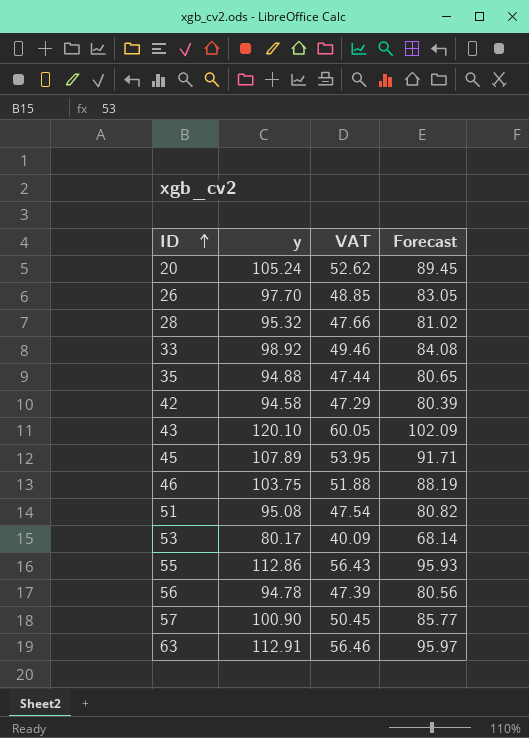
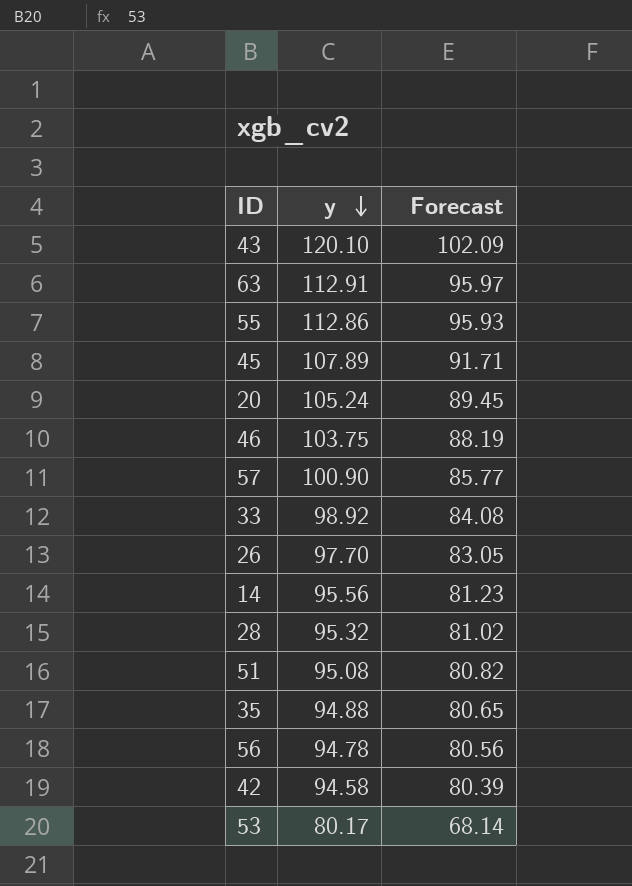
row order: ID ascending -> y descending
column VAT | formula: [y] * 0.5 -> none
row 14: none -> 95.56 | 81.23

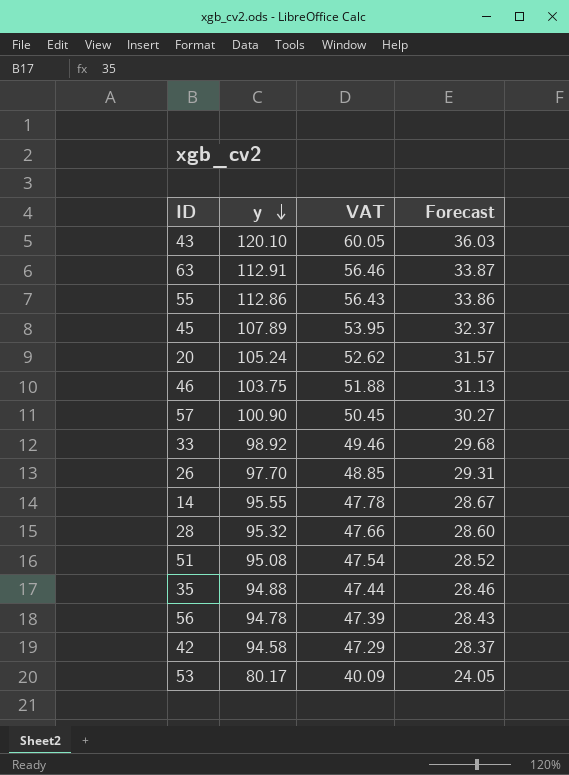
column VAT | formula: none -> [y] * 0.5
column Forecast | formula: [y] * 0.85 -> [y] * 0.3
14 | y: 95.56 -> 95.55

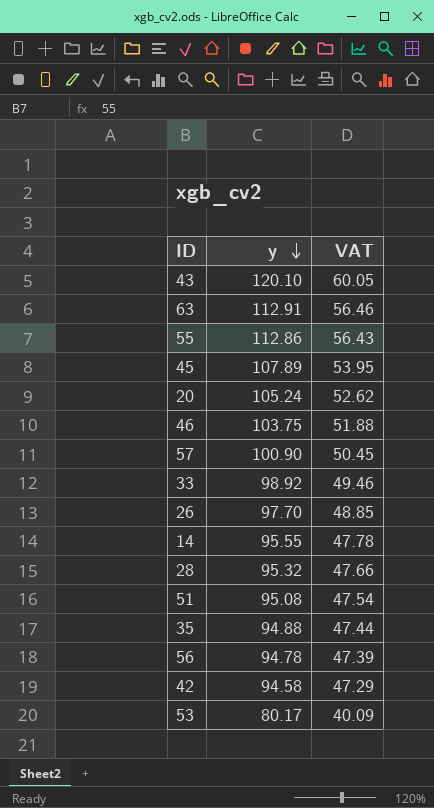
column Forecast | formula: [y] * 0.3 -> none

